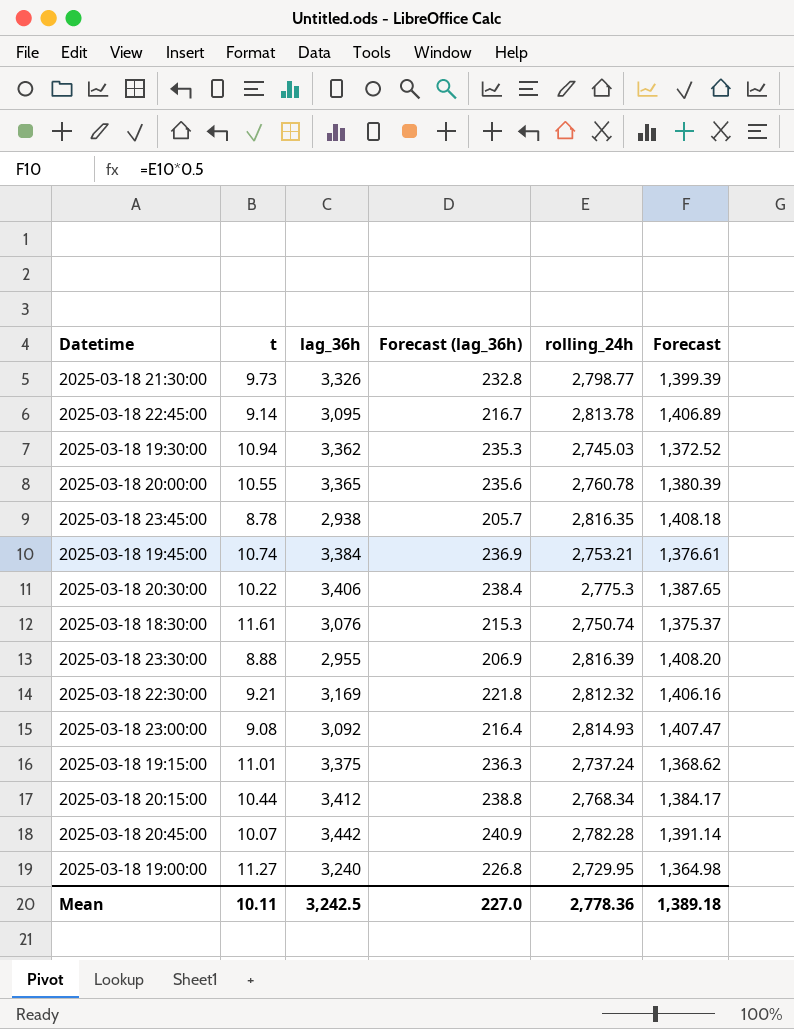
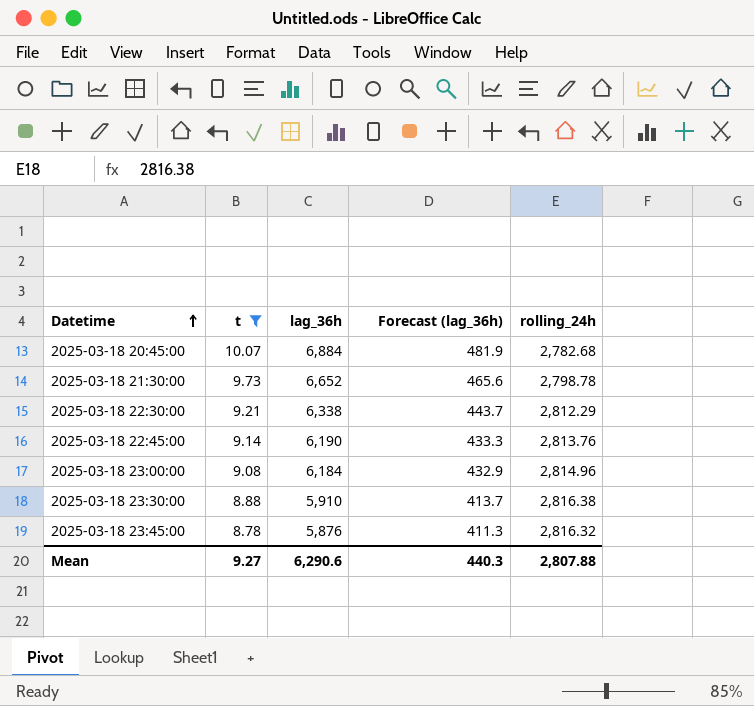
filter: none -> t <= 10.07
row order: none -> Datetime ascending
column Forecast | formula: [rolling_24h] * 0.5 -> none
2025-03-18 20:45:00 | lag_36h: 3,442 -> 6,884
2025-03-18 20:45:00 | Forecast (lag_36h): 240.9 -> 481.9
2025-03-18 20:45:00 | rolling_24h: 2,782.28 -> 2,782.68
2025-03-18 21:30:00 | lag_36h: 3,326 -> 6,652
2025-03-18 21:30:00 | Forecast (lag_36h): 232.8 -> 465.6
2025-03-18 21:30:00 | rolling_24h: 2,798.77 -> 2,798.78
2025-03-18 22:30:00 | lag_36h: 3,169 -> 6,338
2025-03-18 22:30:00 | Forecast (lag_36h): 221.8 -> 443.7
2025-03-18 22:30:00 | rolling_24h: 2,812.32 -> 2,812.29
2025-03-18 22:45:00 | lag_36h: 3,095 -> 6,190
2025-03-18 22:45:00 | Forecast (lag_36h): 216.7 -> 433.3
2025-03-18 22:45:00 | rolling_24h: 2,813.78 -> 2,813.76
2025-03-18 23:00:00 | lag_36h: 3,092 -> 6,184
2025-03-18 23:00:00 | Forecast (lag_36h): 216.4 -> 432.9
2025-03-18 23:00:00 | rolling_24h: 2,814.93 -> 2,814.96
2025-03-18 23:30:00 | lag_36h: 2,955 -> 5,910
2025-03-18 23:30:00 | Forecast (lag_36h): 206.9 -> 413.7
2025-03-18 23:30:00 | rolling_24h: 2,816.39 -> 2,816.38
2025-03-18 23:45:00 | lag_36h: 2,938 -> 5,876
2025-03-18 23:45:00 | Forecast (lag_36h): 205.7 -> 411.3
2025-03-18 23:45:00 | rolling_24h: 2,816.35 -> 2,816.32
Mean | t: 10.11 -> 9.27
Mean | lag_36h: 3,242.5 -> 6,290.6
Mean | Forecast (lag_36h): 227.0 -> 440.3
Mean | rolling_24h: 2,778.36 -> 2,807.88

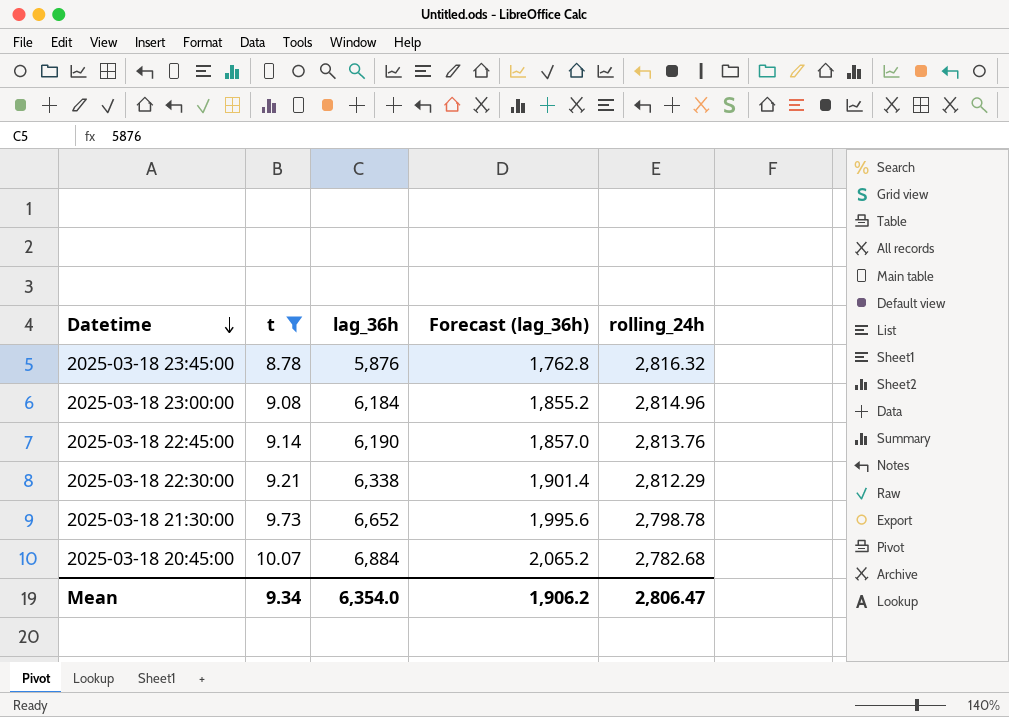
row order: Datetime ascending -> Datetime descending
column Forecast (lag_36h) | formula: [lag_36h] * 0.07 -> [lag_36h] * 0.3
row 2025-03-18 23:30:00: 8.88 | 5,910 | 413.7 | 2,816.38 -> none
Mean | t: 9.27 -> 9.34
Mean | lag_36h: 6,290.6 -> 6,354.0
Mean | Forecast (lag_36h): 440.3 -> 1,906.2
Mean | rolling_24h: 2,807.88 -> 2,806.47

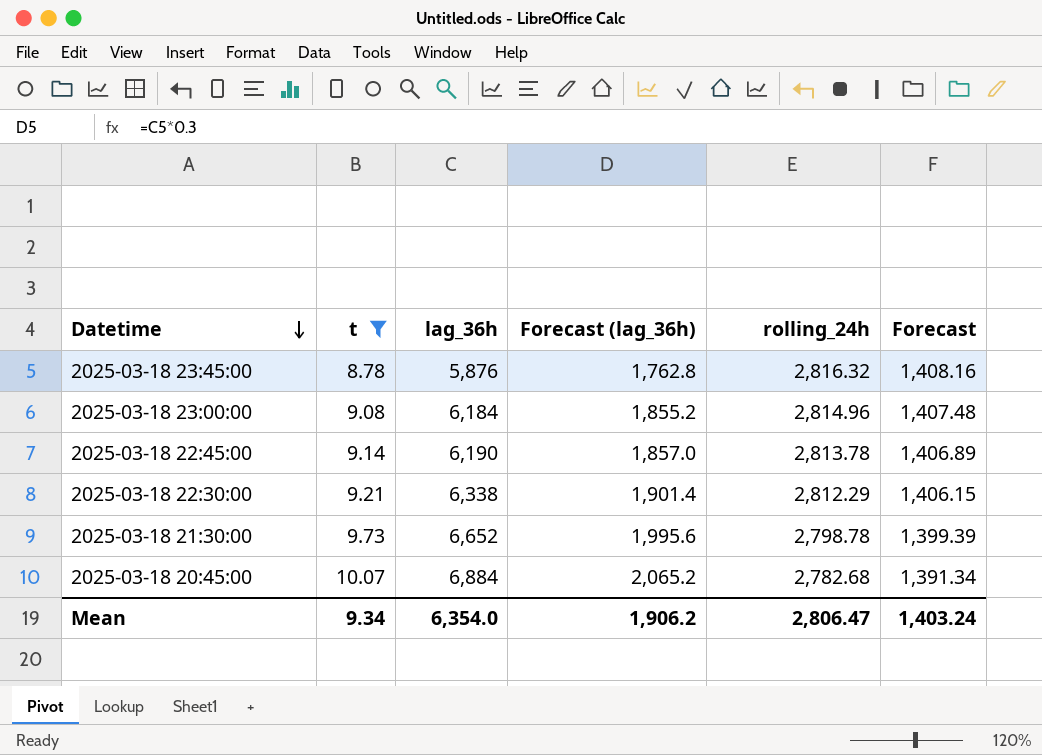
column Forecast | formula: none -> [rolling_24h] * 0.5
2025-03-18 22:45:00 | rolling_24h: 2,813.76 -> 2,813.78

